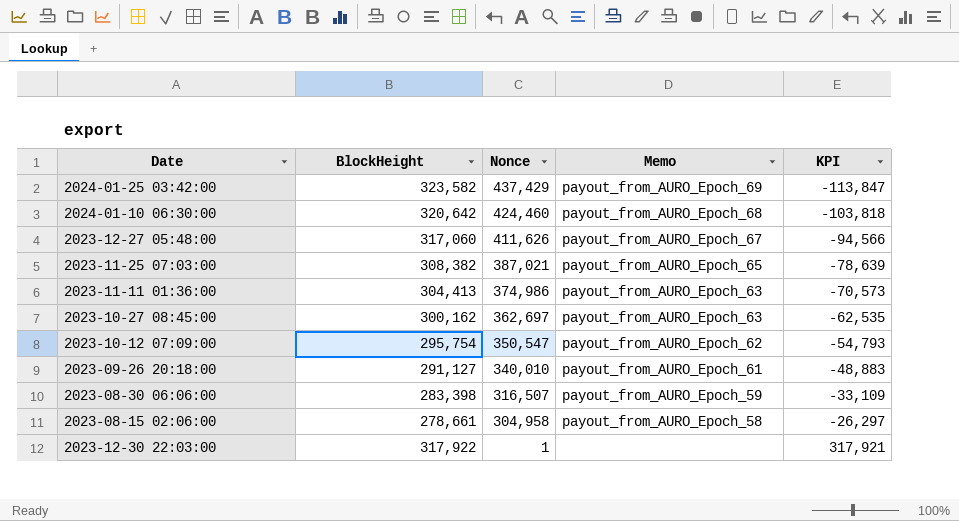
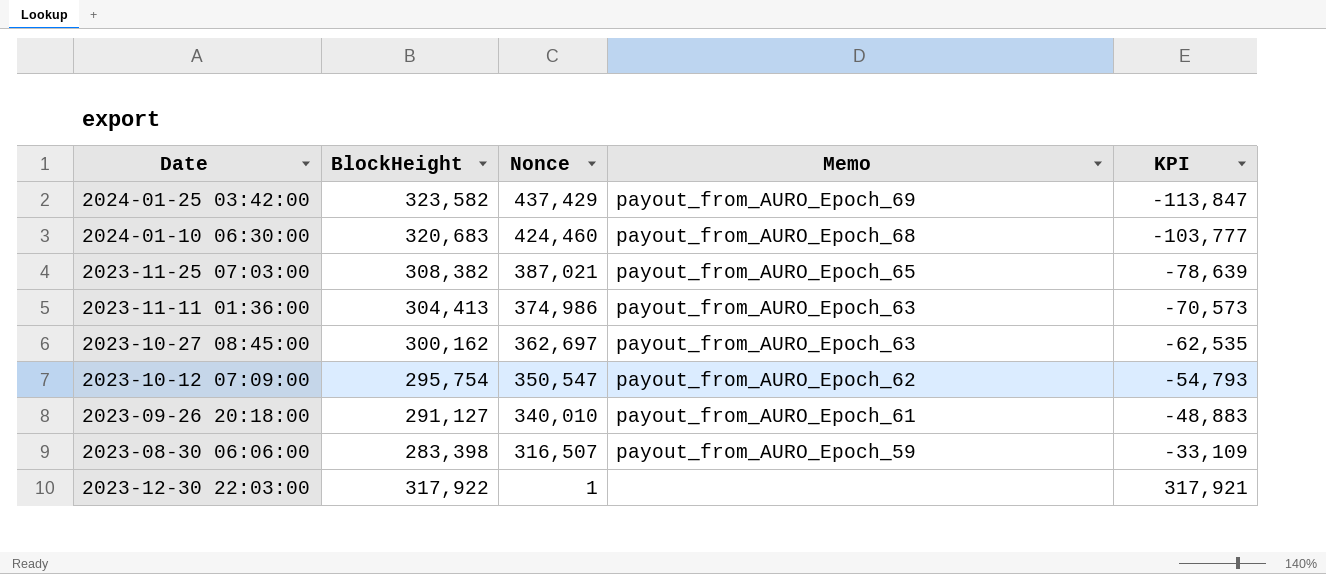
row 2023-12-27 05:48:00: 317,060 | 411,626 | payout_from_AURO_Epoch_67 | -94,566 -> none
row 2023-08-15 02:06:00: 278,661 | 304,958 | payout_from_AURO_Epoch_58 | -26,297 -> none
2024-01-10 06:30:00 | BlockHeight: 320,642 -> 320,683
2024-01-10 06:30:00 | KPI: -103,818 -> -103,777

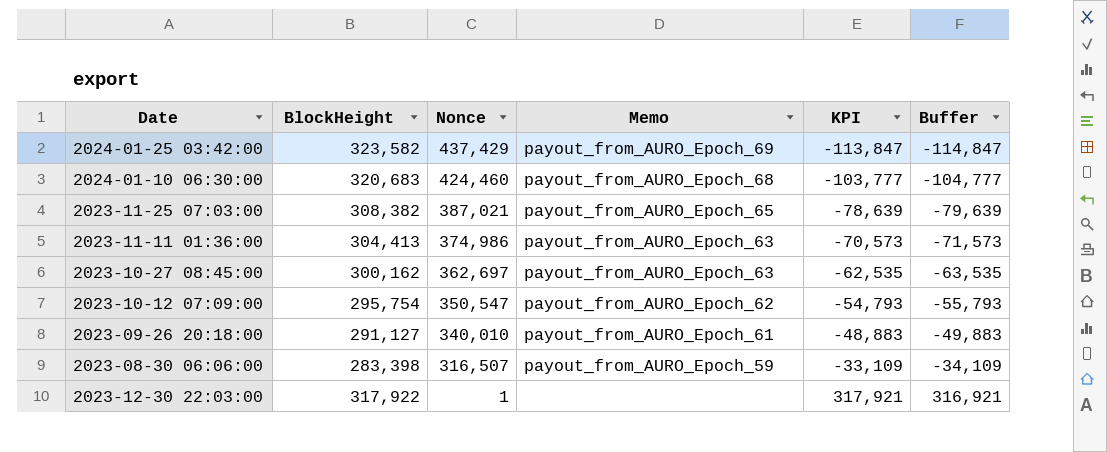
column Buffer | formula: none -> [KPI] - 1000

